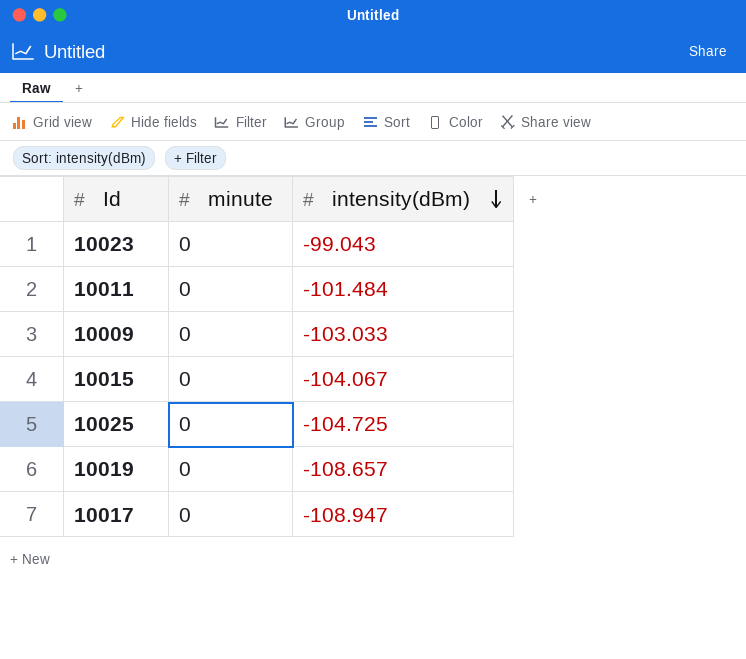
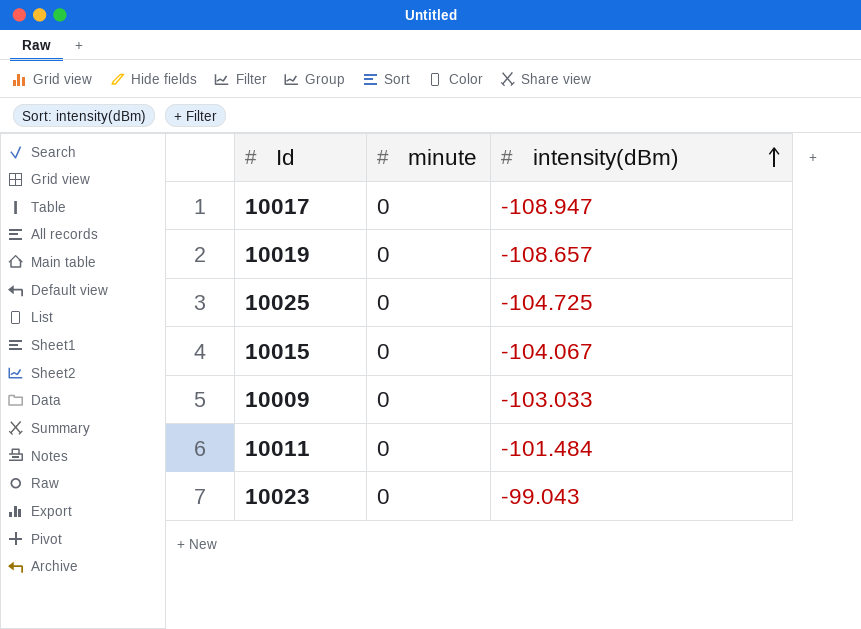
row order: intensity(dBm) descending -> intensity(dBm) ascending

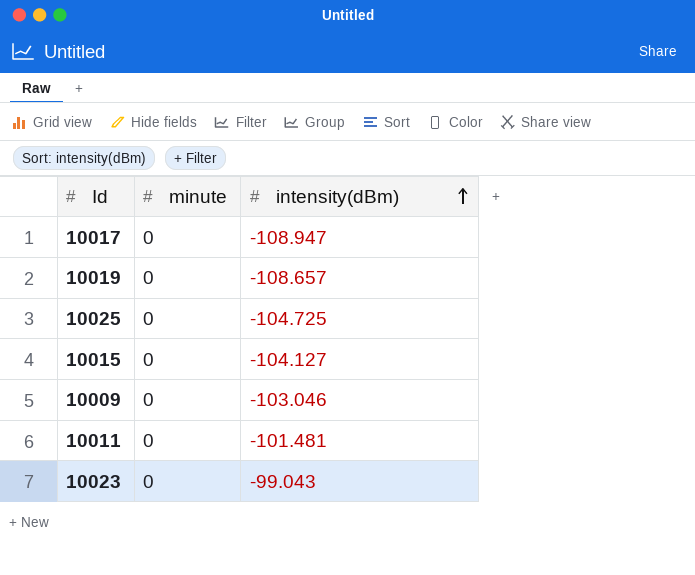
10015 | intensity(dBm): -104.067 -> -104.127
10009 | intensity(dBm): -103.033 -> -103.046
10011 | intensity(dBm): -101.484 -> -101.481

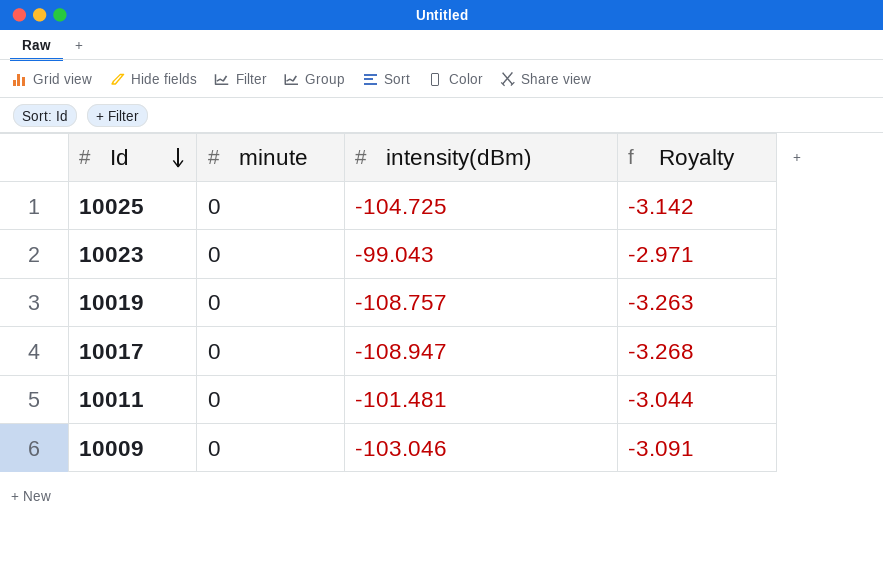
row order: intensity(dBm) ascending -> Id descending
column Royalty | formula: none -> [intensity(dBm)] * 0.03
row 10015: 0 | -104.127 -> none
10019 | intensity(dBm): -108.657 -> -108.757

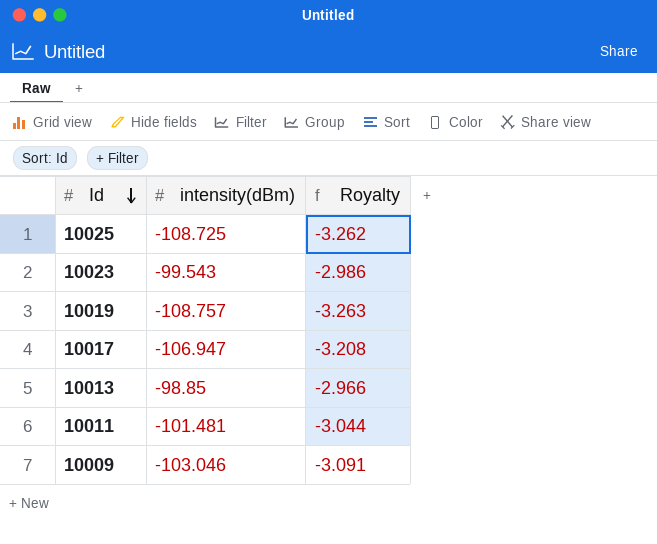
column minute | position: 2 -> none
10025 | intensity(dBm): -104.725 -> -108.725
10025 | Royalty: -3.142 -> -3.262
10023 | intensity(dBm): -99.043 -> -99.543
10023 | Royalty: -2.971 -> -2.986
10017 | intensity(dBm): -108.947 -> -106.947
10017 | Royalty: -3.268 -> -3.208
row 10013: none -> -98.85 | -2.966

